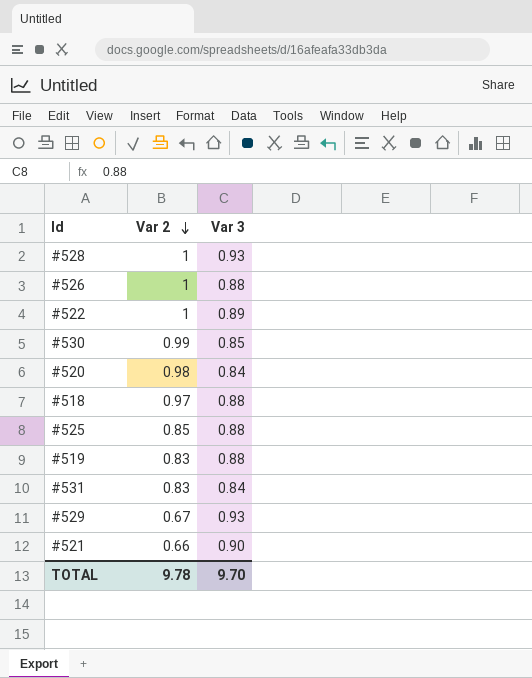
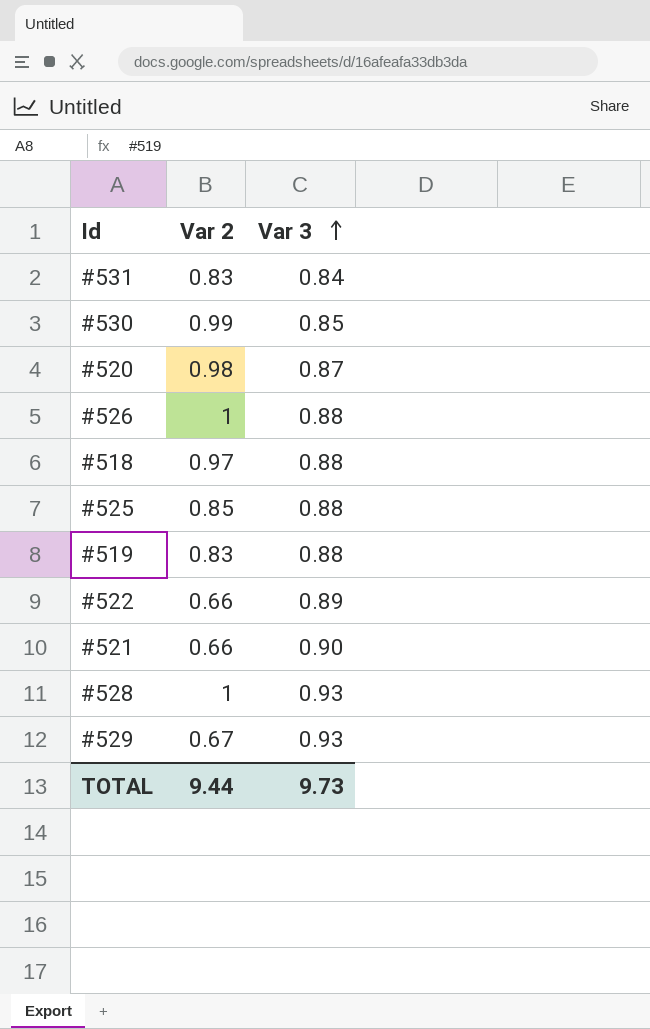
row order: Var 2 descending -> Var 3 ascending
#520 | Var 3: 0.84 -> 0.87
#522 | Var 2: 1 -> 0.66
TOTAL | Var 2: 9.78 -> 9.44
TOTAL | Var 3: 9.70 -> 9.73

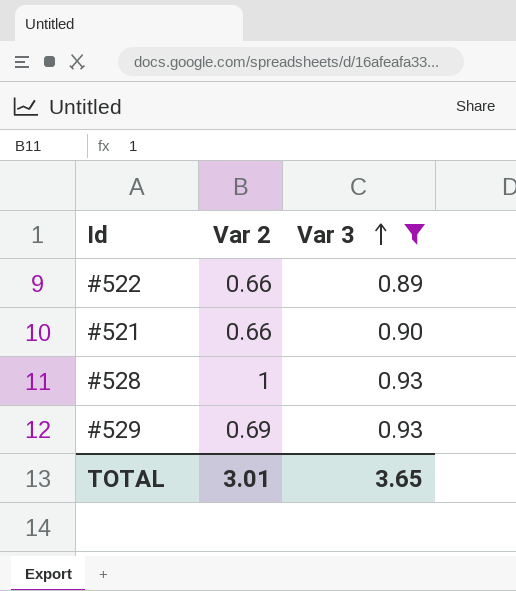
filter: none -> Var 3 >= 0.89
#529 | Var 2: 0.67 -> 0.69
TOTAL | Var 2: 9.44 -> 3.01
TOTAL | Var 3: 9.73 -> 3.65

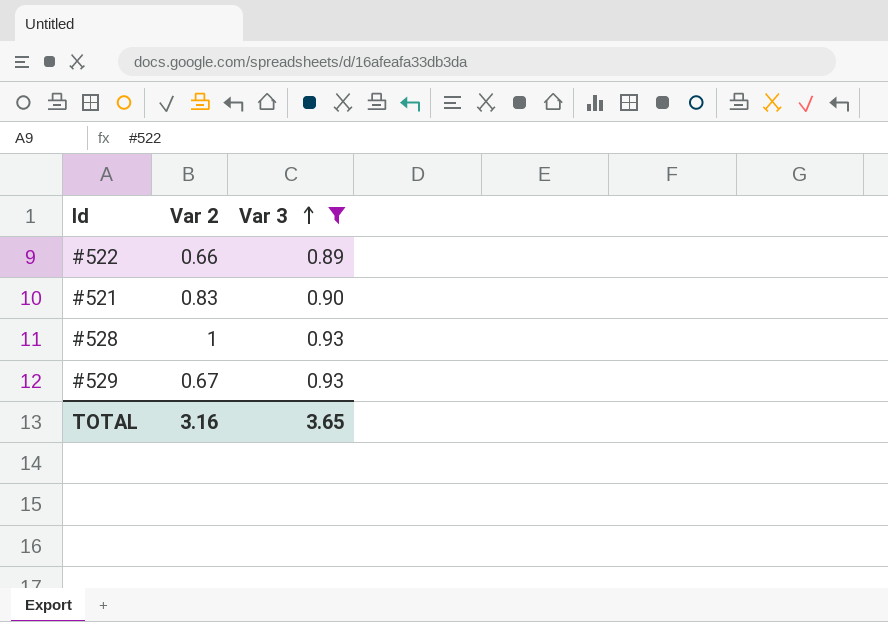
#521 | Var 2: 0.66 -> 0.83
#529 | Var 2: 0.69 -> 0.67
TOTAL | Var 2: 3.01 -> 3.16

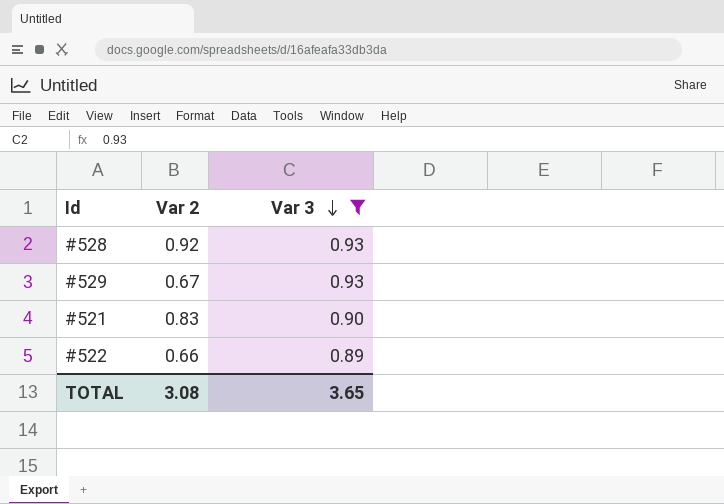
row order: Var 3 ascending -> Var 3 descending
#528 | Var 2: 1 -> 0.92
TOTAL | Var 2: 3.16 -> 3.08

